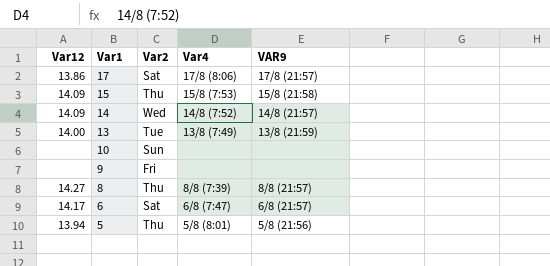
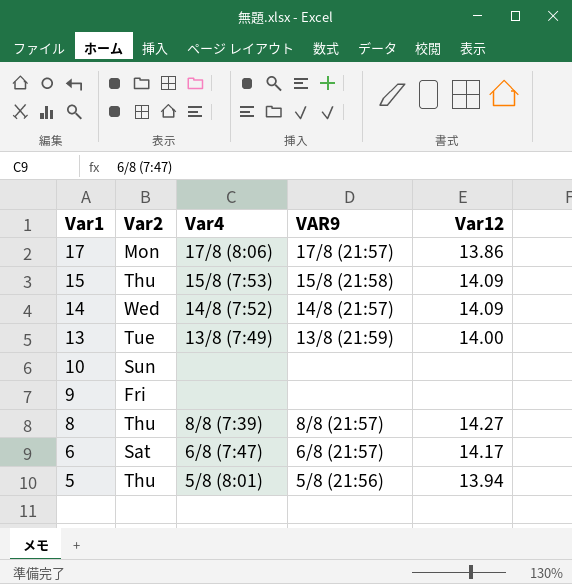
column Var12 | position: 1 -> 5
17 | Var2: Sat -> Mon

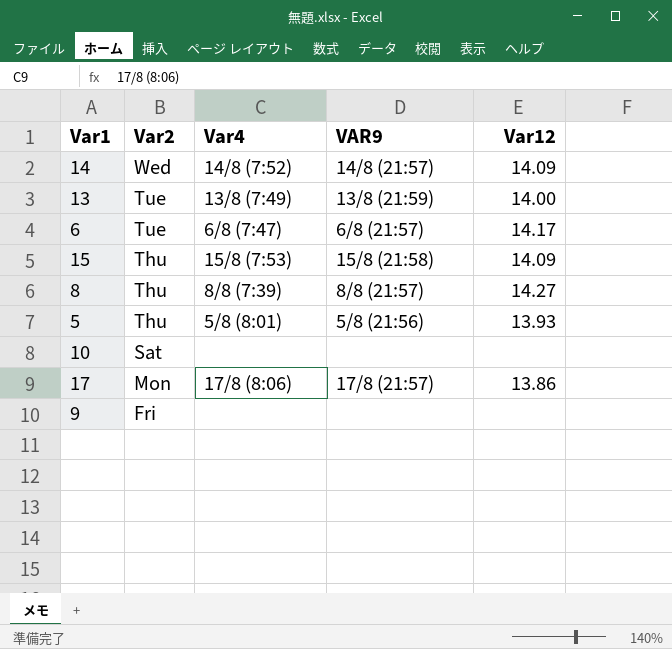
row order: Var1 descending -> Var2 descending
6 | Var2: Sat -> Tue
5 | Var12: 13.94 -> 13.93
10 | Var2: Sun -> Sat

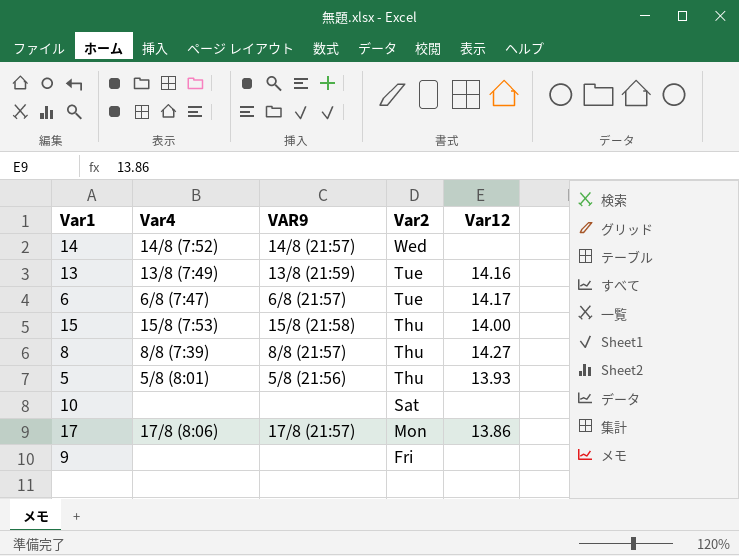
column Var2 | position: 2 -> 4
14 | Var12: 14.09 -> none
13 | Var12: 14.00 -> 14.16
15 | Var12: 14.09 -> 14.00

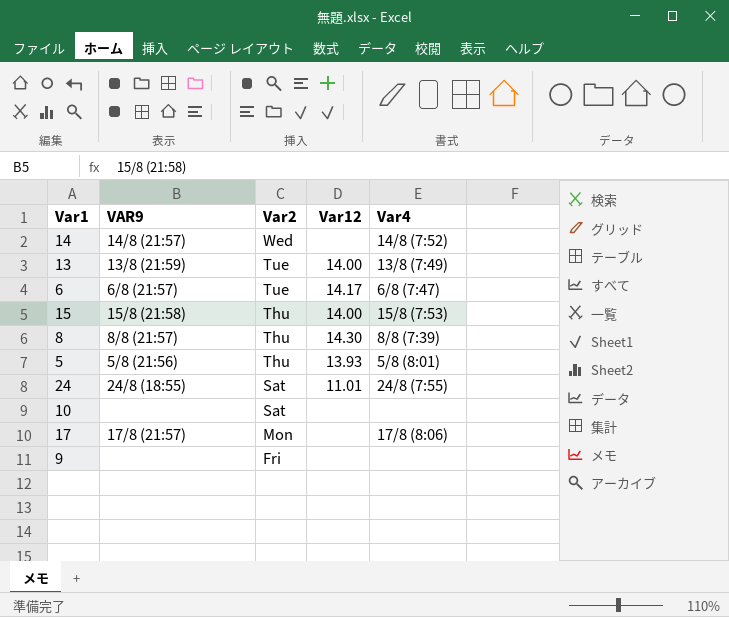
column Var4 | position: 2 -> 5
13 | Var12: 14.16 -> 14.00
8 | Var12: 14.27 -> 14.30
row 24: none -> 24/8 (18:55) | Sat | 11.01 | 24/8 (7:55)
17 | Var12: 13.86 -> none

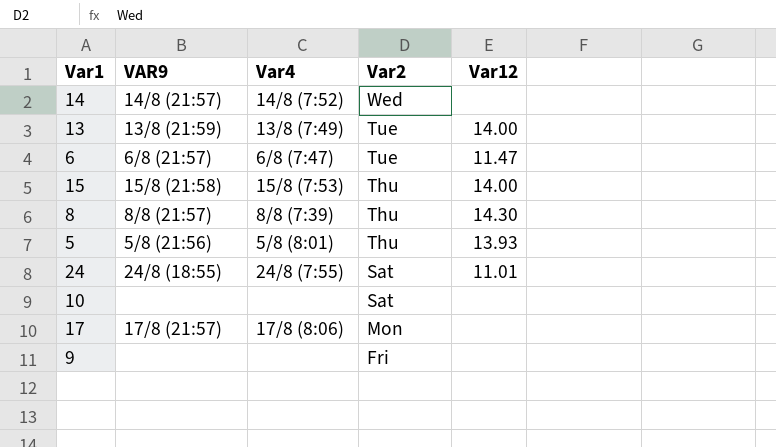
column Var4 | position: 5 -> 3
6 | Var12: 14.17 -> 11.47

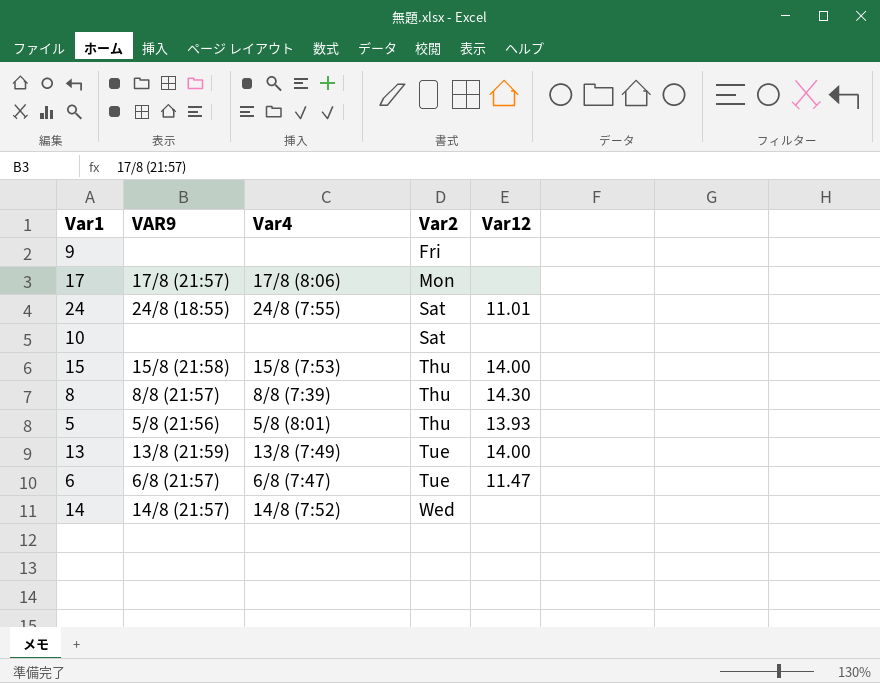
row order: Var2 descending -> Var2 ascending

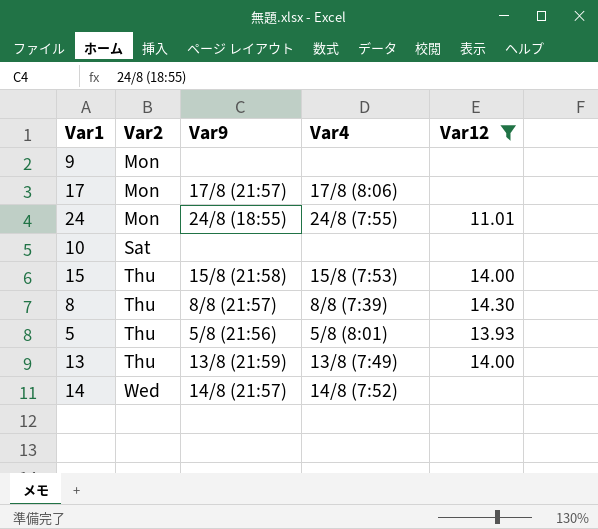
filter: none -> Var12 != 11.47
column Var2 | position: 4 -> 2
column name: VAR9 -> Var9
9 | Var2: Fri -> Mon
24 | Var2: Sat -> Mon
13 | Var2: Tue -> Thu

